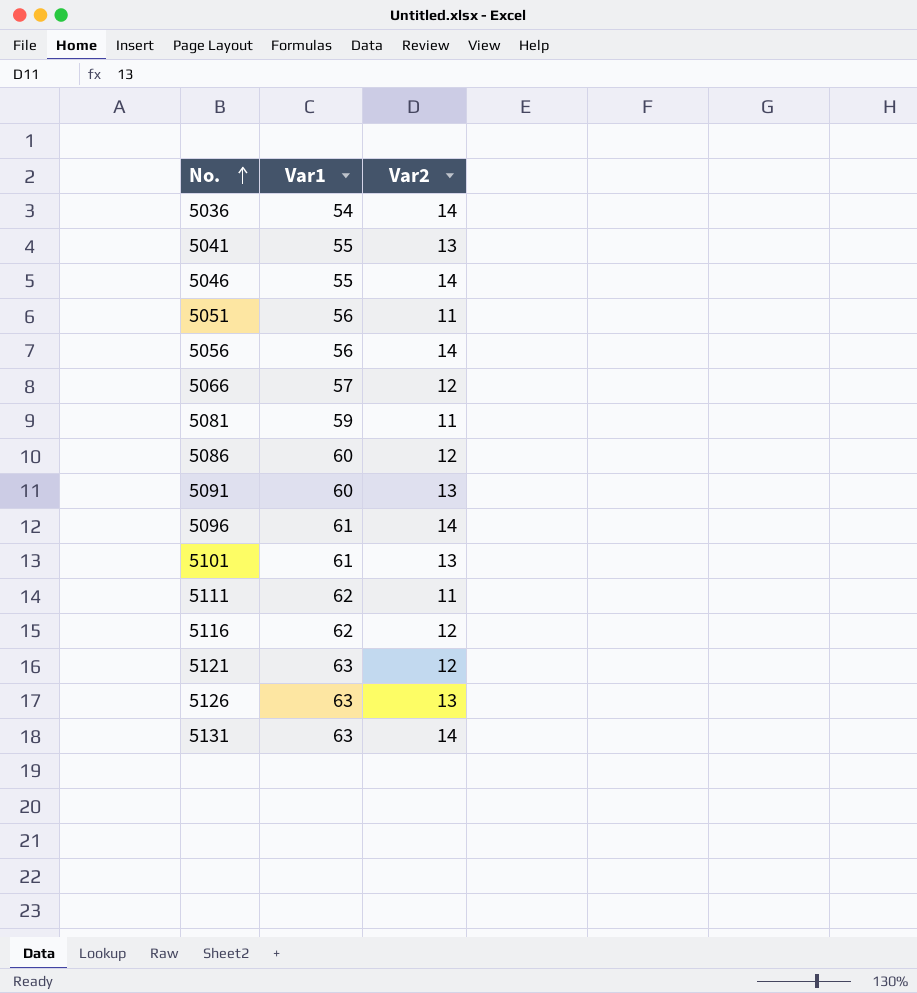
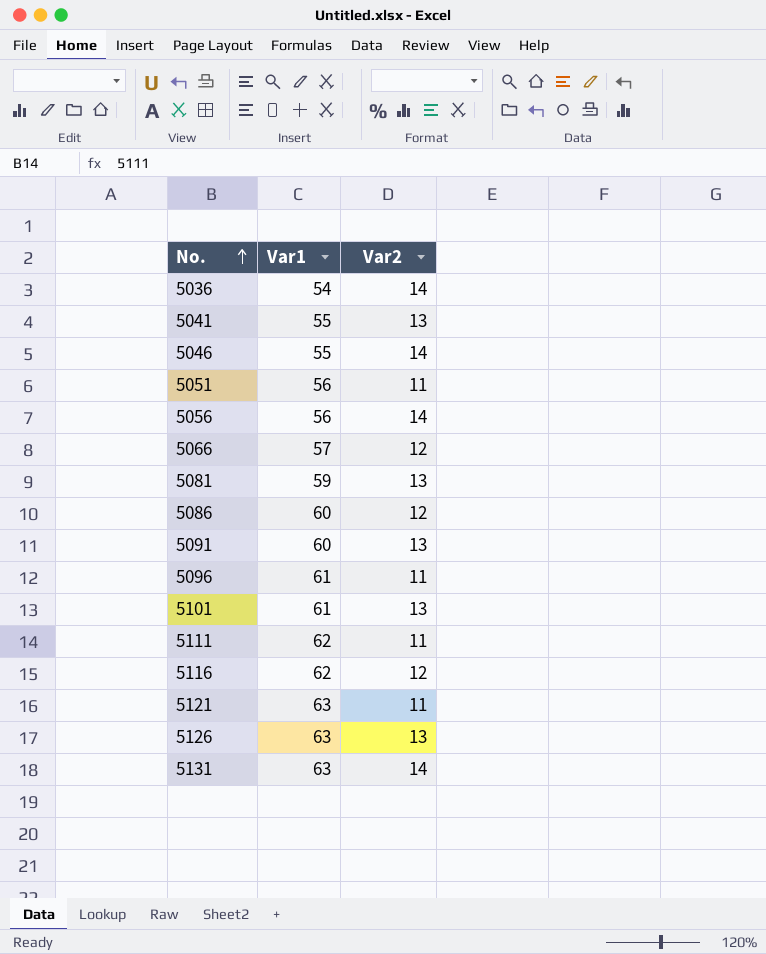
5081 | Var2: 11 -> 13
5096 | Var2: 14 -> 11
5121 | Var2: 12 -> 11

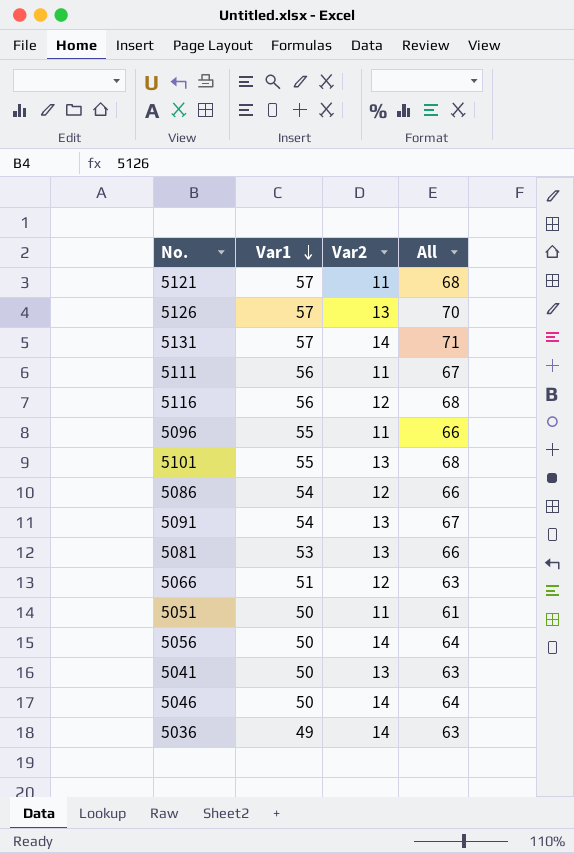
row order: No. ascending -> Var1 descending
column All | formula: none -> [Var1] + [Var2]
5121 | Var1: 63 -> 57
5126 | Var1: 63 -> 57
5131 | Var1: 63 -> 57
5111 | Var1: 62 -> 56
5116 | Var1: 62 -> 56
5096 | Var1: 61 -> 55
5101 | Var1: 61 -> 55
5086 | Var1: 60 -> 54
5091 | Var1: 60 -> 54
5081 | Var1: 59 -> 53
5066 | Var1: 57 -> 51
5051 | Var1: 56 -> 50
5056 | Var1: 56 -> 50
5041 | Var1: 55 -> 50
5046 | Var1: 55 -> 50
5036 | Var1: 54 -> 49

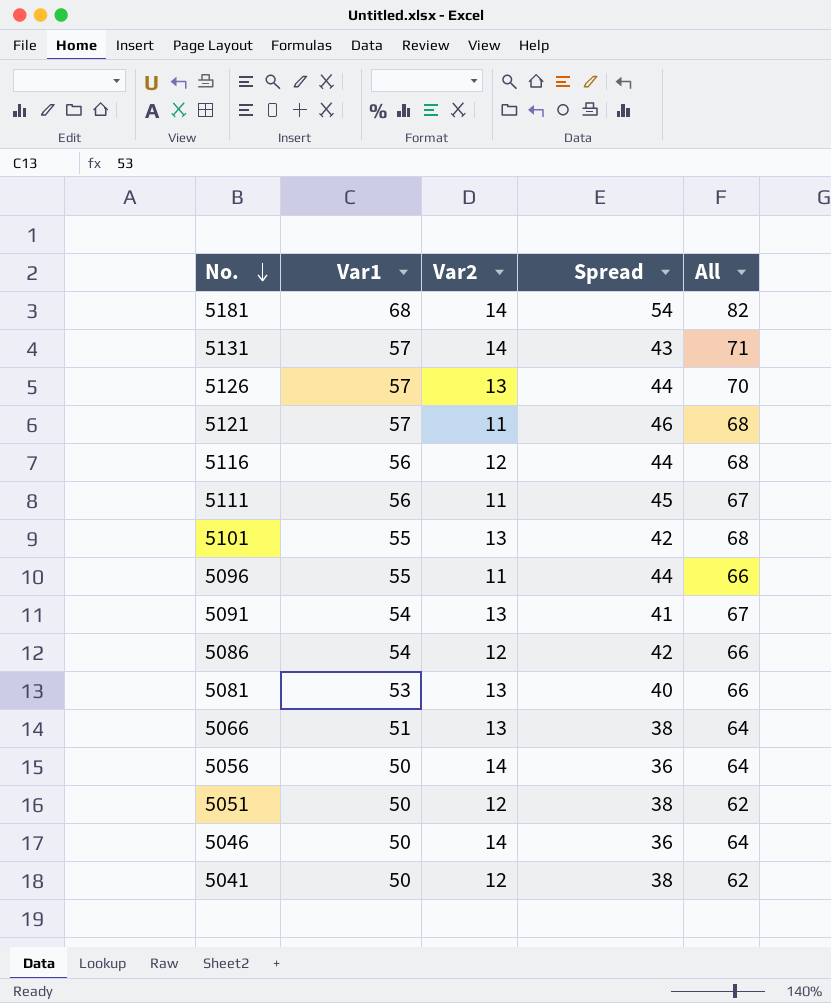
row order: Var1 descending -> No. descending
column Spread | formula: none -> [Var1] - [Var2]
row 5036: 49 | 14 | 63 -> none
row 5181: none -> 68 | 14 | 54 | 82
5066 | Var2: 12 -> 13
5066 | All: 63 -> 64
5051 | Var2: 11 -> 12
5051 | All: 61 -> 62
5041 | Var2: 13 -> 12
5041 | All: 63 -> 62

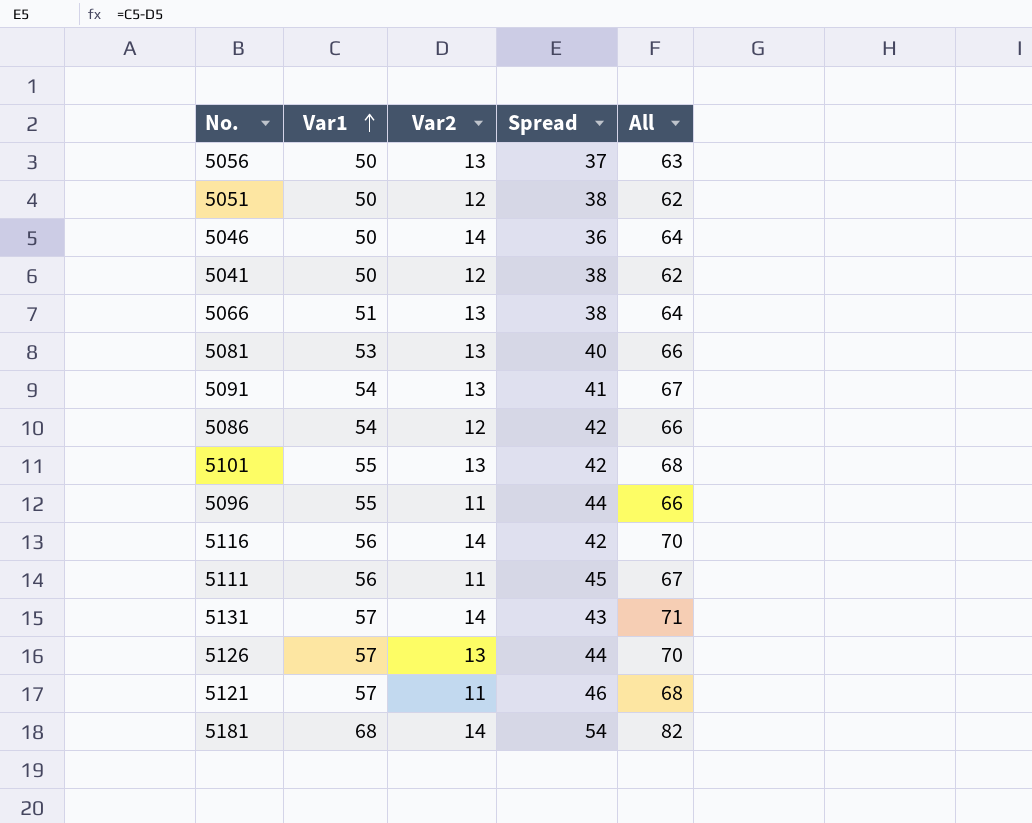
row order: No. descending -> Var1 ascending
5056 | Var2: 14 -> 13
5056 | Spread: 36 -> 37
5056 | All: 64 -> 63
5116 | Var2: 12 -> 14
5116 | Spread: 44 -> 42
5116 | All: 68 -> 70

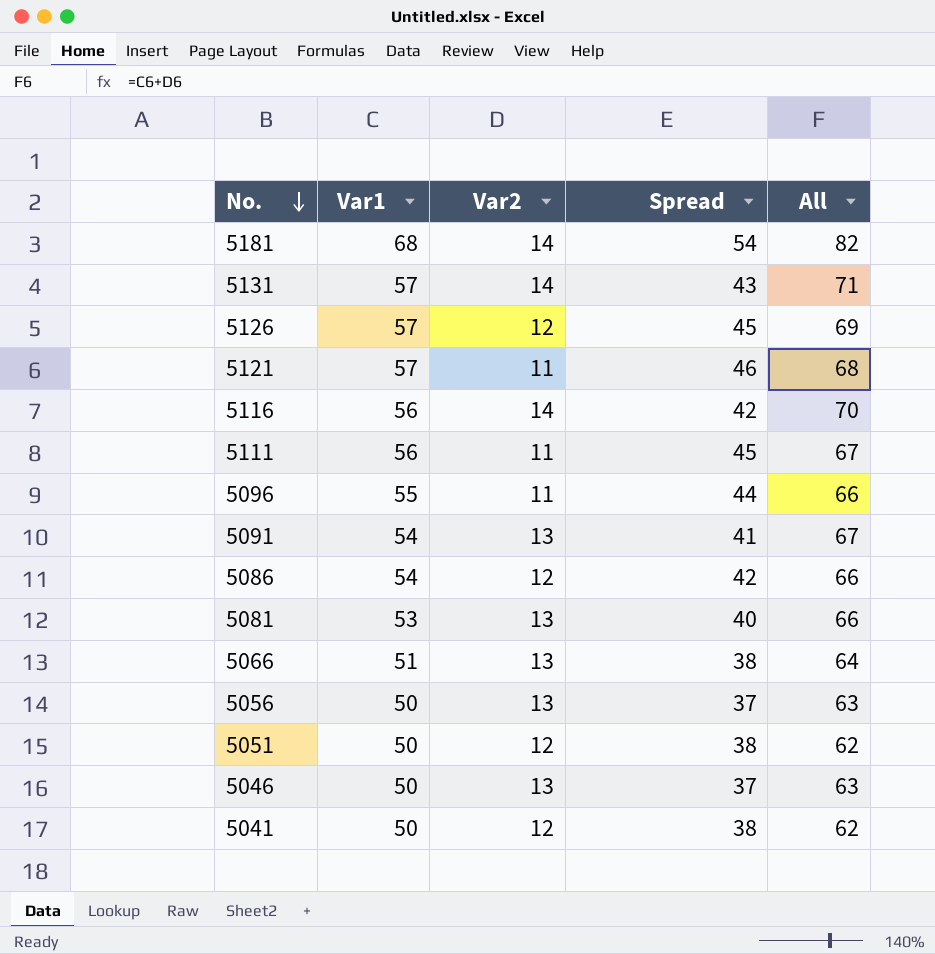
row order: Var1 ascending -> No. descending
row 5101: 55 | 13 | 42 | 68 -> none
5126 | Var2: 13 -> 12
5126 | Spread: 44 -> 45
5126 | All: 70 -> 69
5046 | Var2: 14 -> 13
5046 | Spread: 36 -> 37
5046 | All: 64 -> 63

